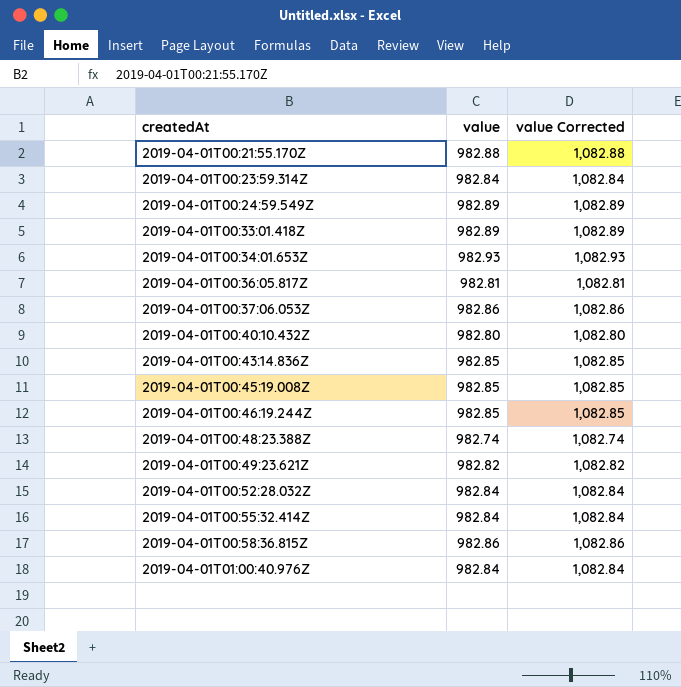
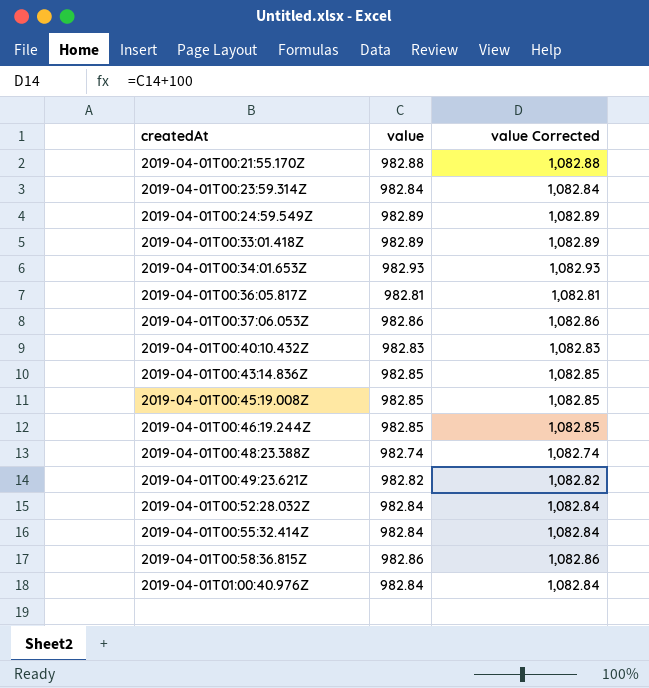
2019-04-01T00:40:10.432Z | value: 982.80 -> 982.83
2019-04-01T00:40:10.432Z | value Corrected: 1,082.80 -> 1,082.83

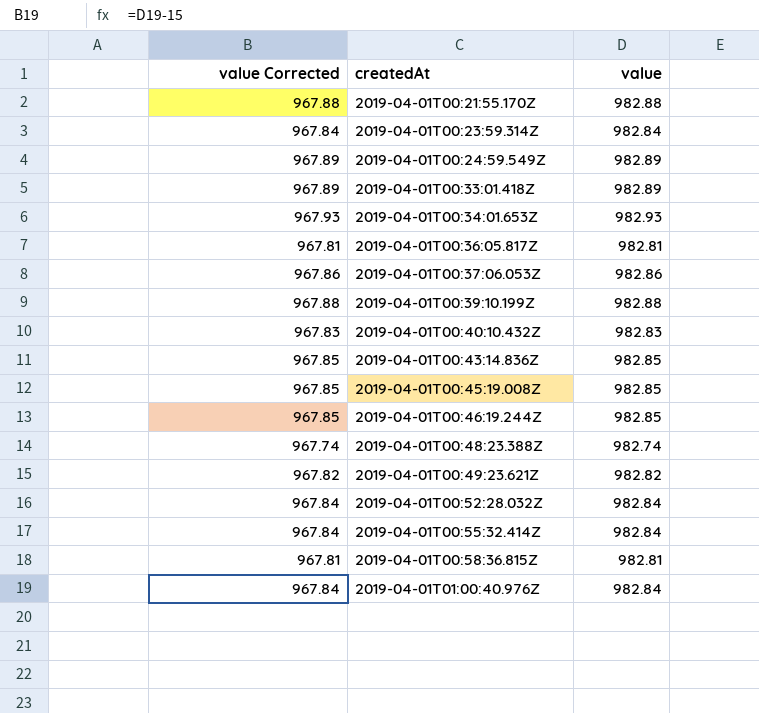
column value Corrected | formula: [value] + 100 -> [value] - 15
column value Corrected | position: 3 -> 1
row 2019-04-01T00:39:10.199Z: none -> 967.88 | 982.88
2019-04-01T00:58:36.815Z | value: 982.86 -> 982.81

